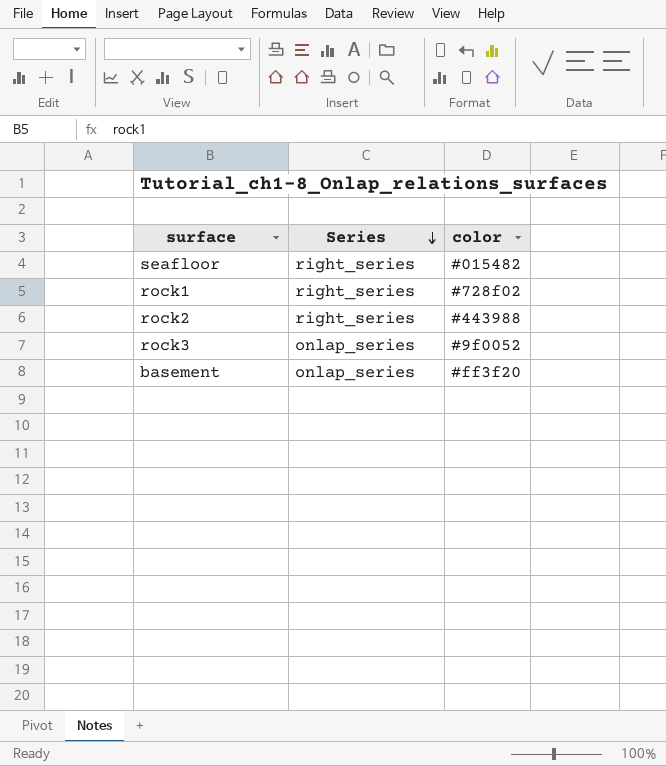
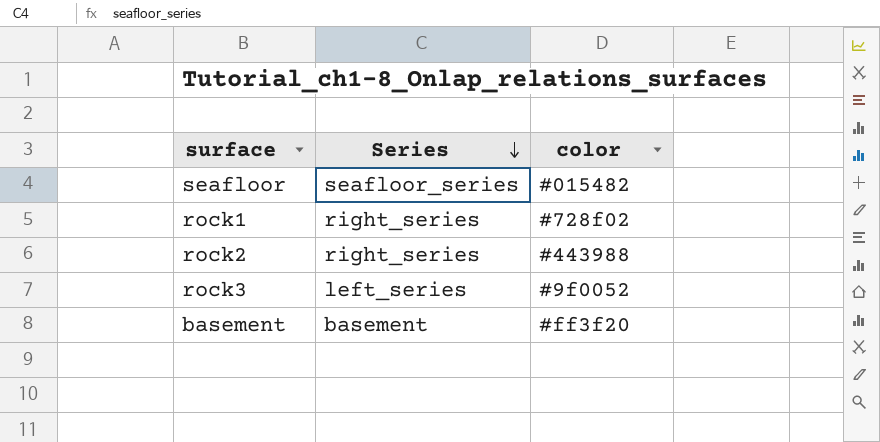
seafloor | Series: right_series -> seafloor_series
rock3 | Series: onlap_series -> left_series
basement | Series: onlap_series -> basement

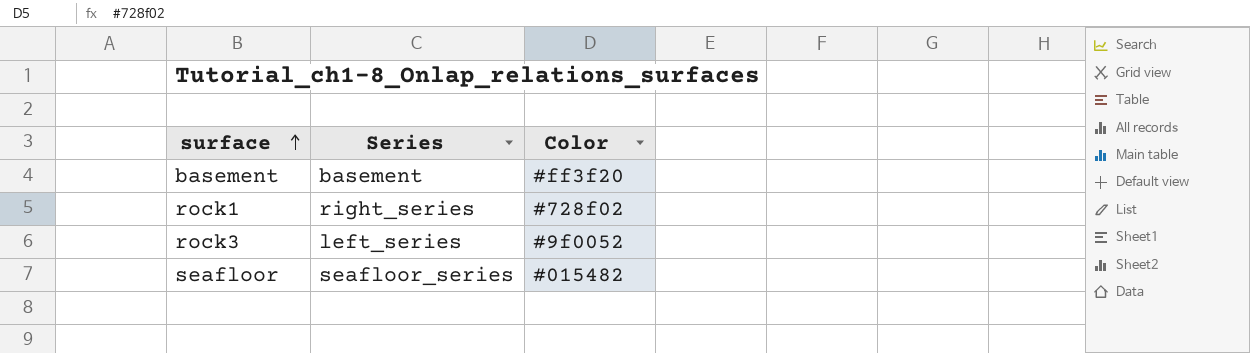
row order: Series descending -> surface ascending
column name: color -> Color
row rock2: right_series | #443988 -> none

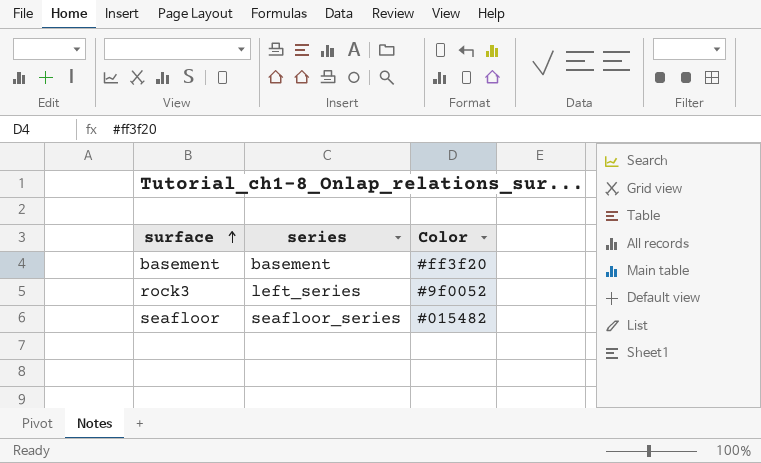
column name: Series -> series
row rock1: right_series | #728f02 -> none

